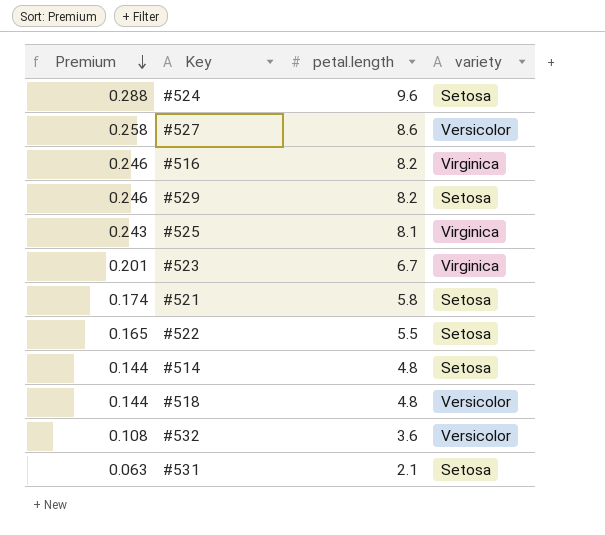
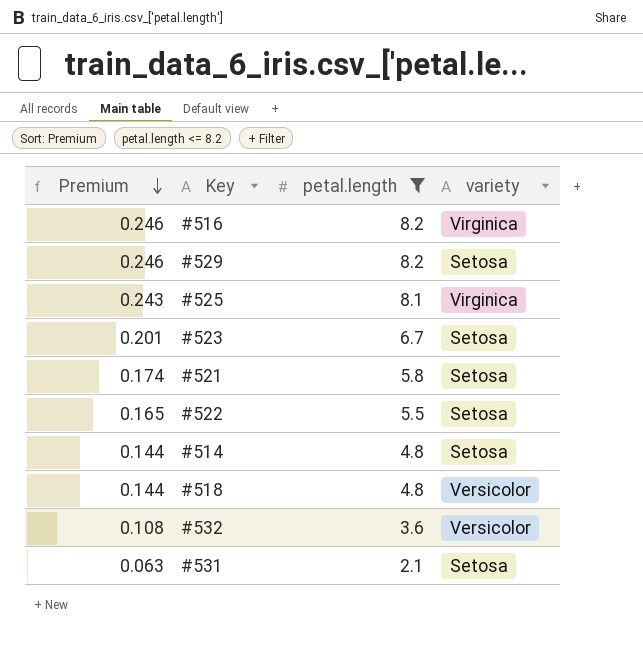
filter: none -> petal.length <= 8.2
#523 | variety: Virginica -> Setosa

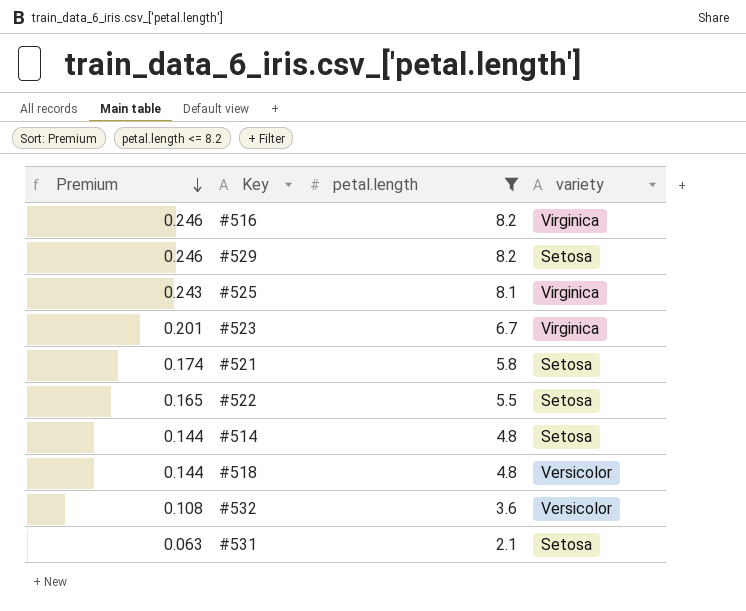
#523 | variety: Setosa -> Virginica

